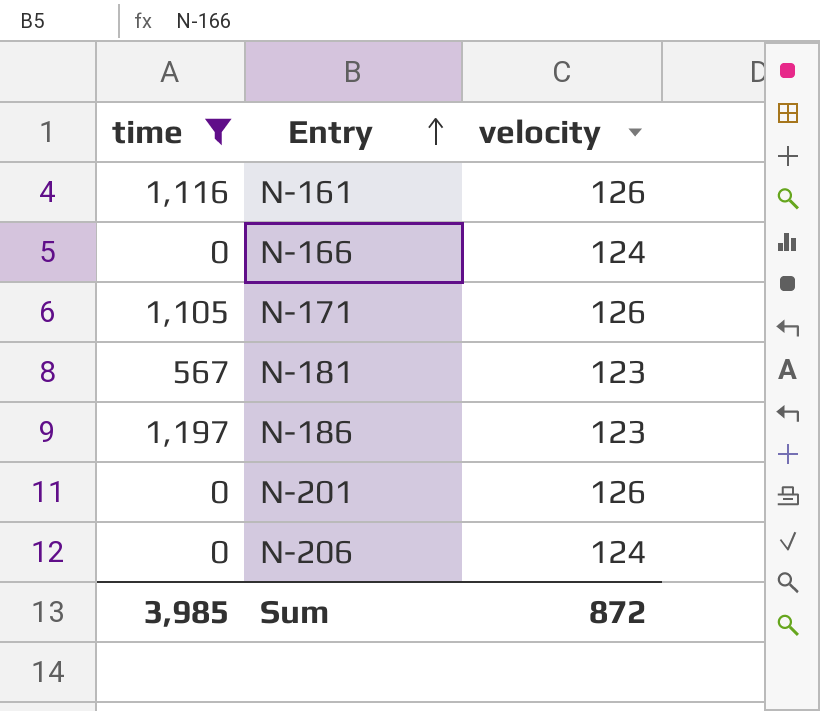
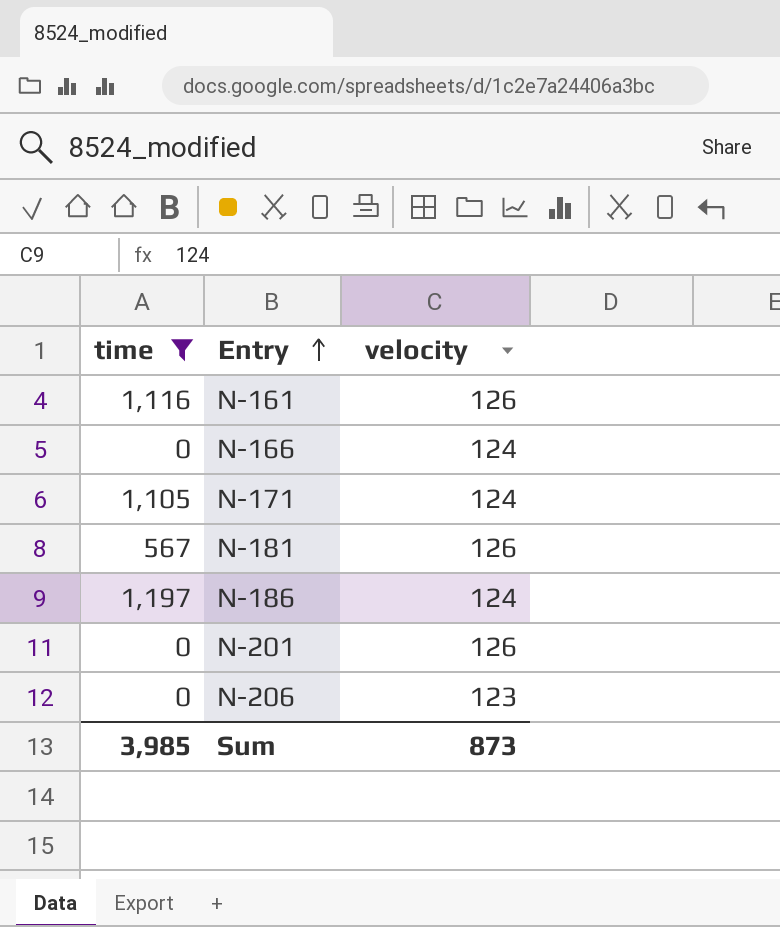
N-171 | velocity: 126 -> 124
N-181 | velocity: 123 -> 126
N-186 | velocity: 123 -> 124
N-206 | velocity: 124 -> 123
Sum | velocity: 872 -> 873

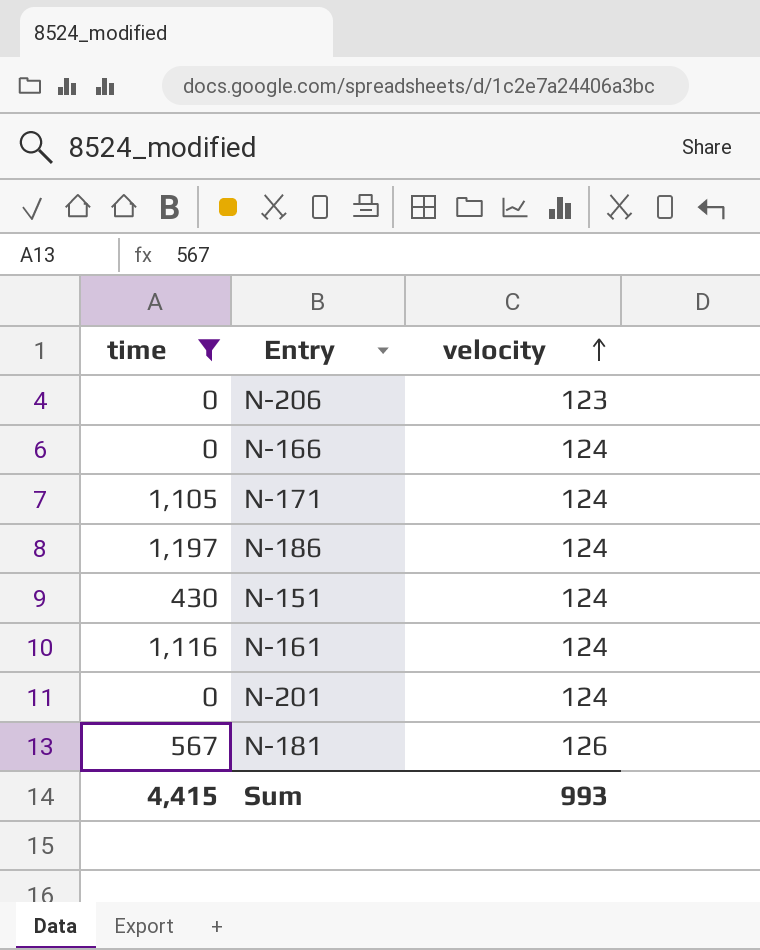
row order: Entry ascending -> velocity ascending
row N-151: none -> 430 | 124
N-161 | velocity: 126 -> 124
N-201 | velocity: 126 -> 124
Sum | time: 3,985 -> 4,415
Sum | velocity: 873 -> 993

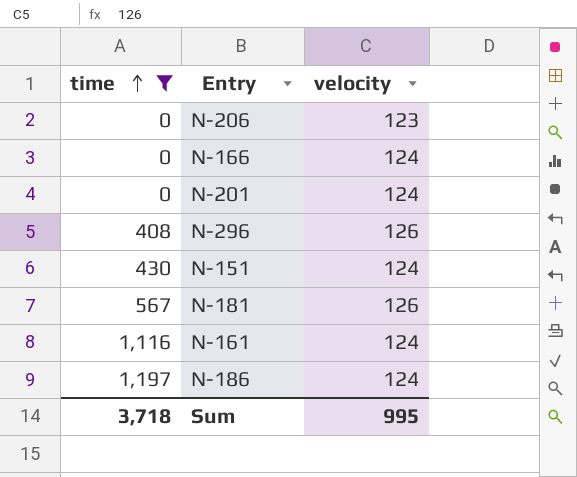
row order: velocity ascending -> time ascending
row N-171: 1,105 | 124 -> none
row N-296: none -> 408 | 126
Sum | time: 4,415 -> 3,718
Sum | velocity: 993 -> 995

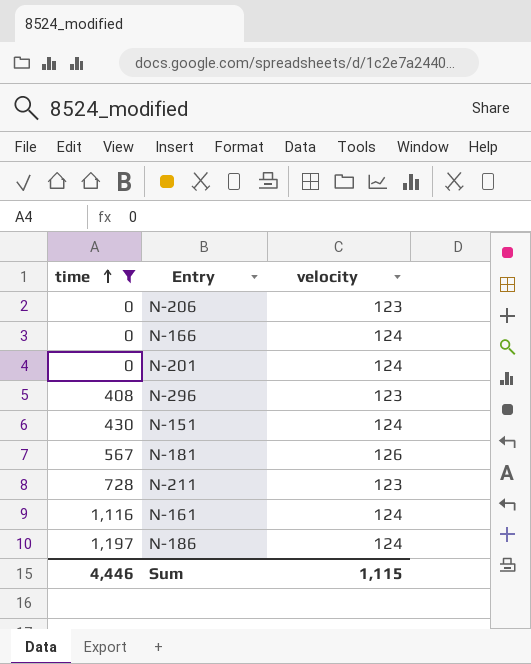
N-296 | velocity: 126 -> 123
row N-211: none -> 728 | 123
Sum | time: 3,718 -> 4,446
Sum | velocity: 995 -> 1,115

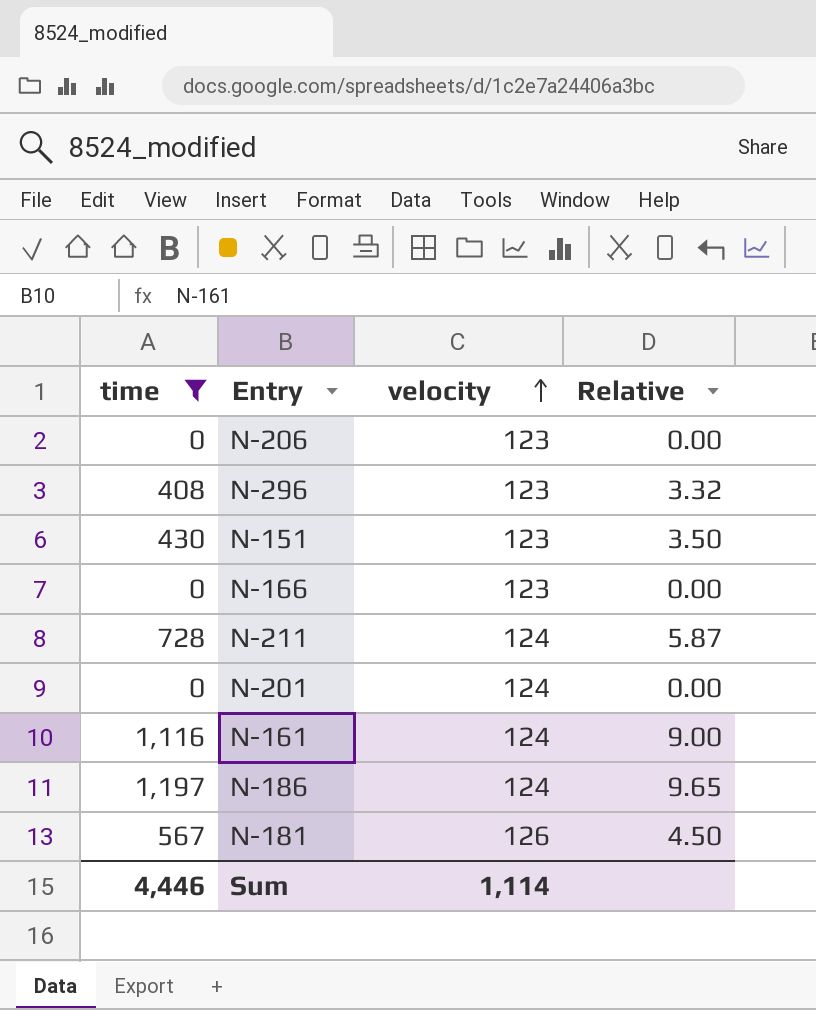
row order: time ascending -> velocity ascending
column Relative | formula: none -> [time] / [velocity]
N-151 | velocity: 124 -> 123
N-166 | velocity: 124 -> 123
N-211 | velocity: 123 -> 124
Sum | velocity: 1,115 -> 1,114

